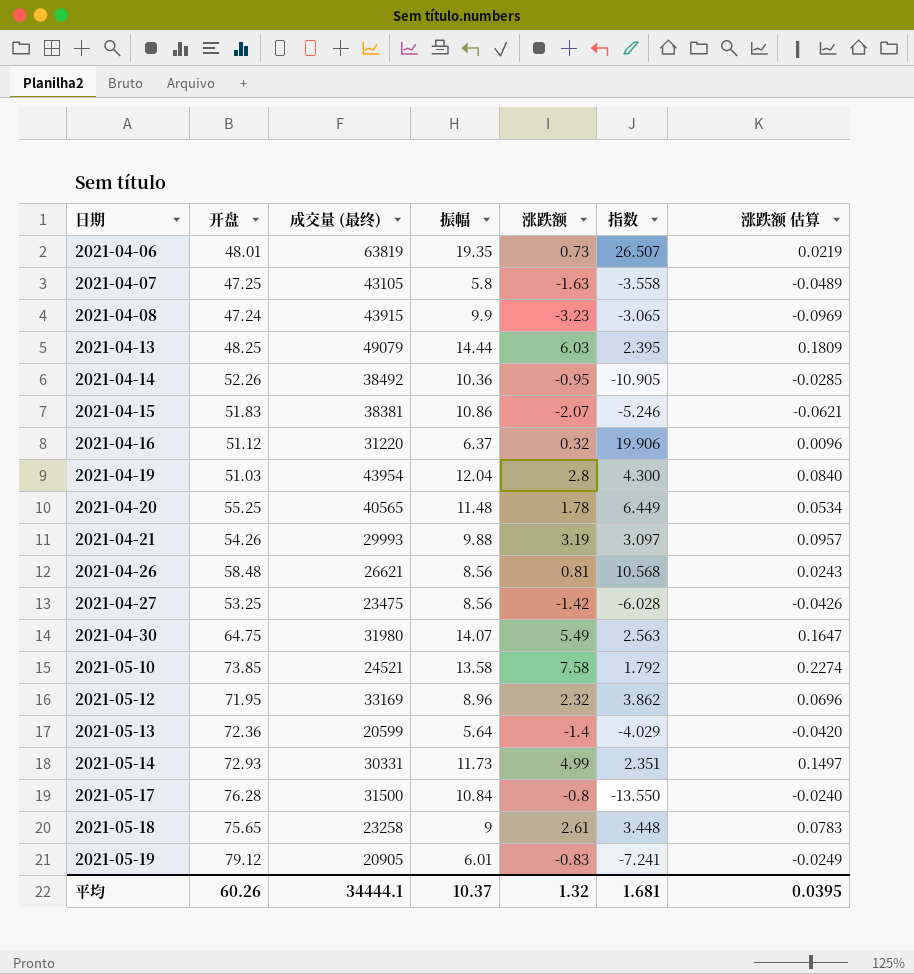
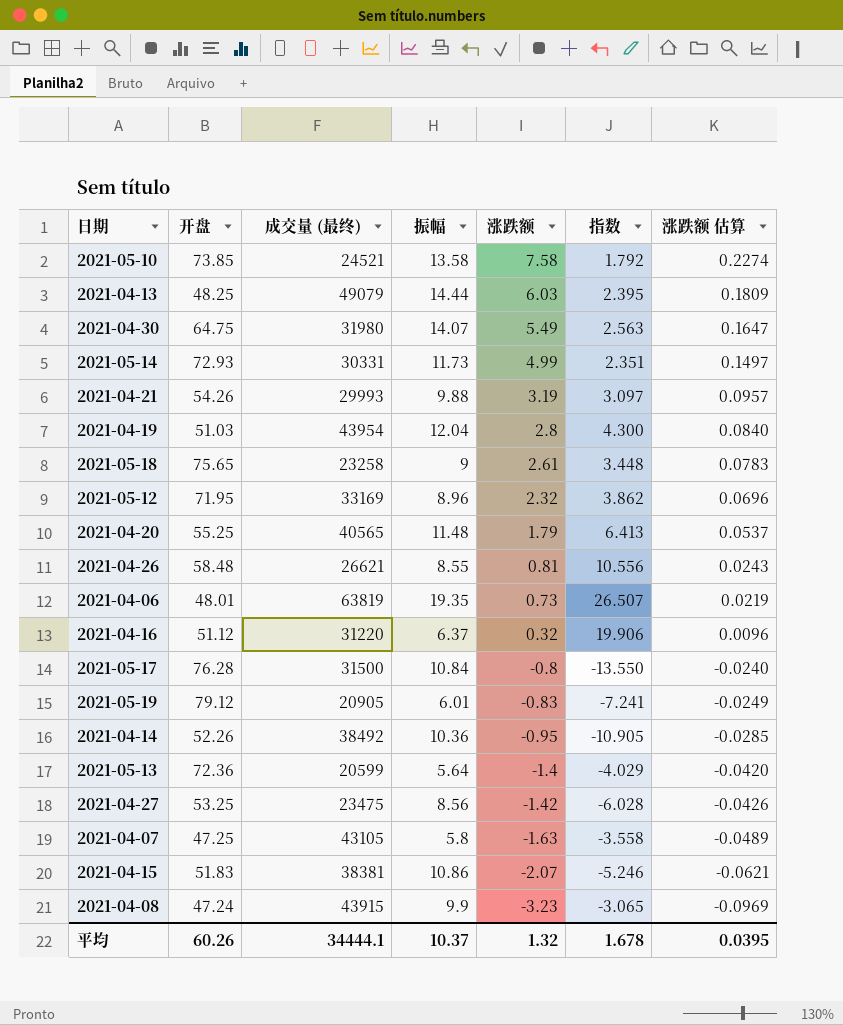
row order: 日期 ascending -> 涨跌额 descending
2021-04-20 | 涨跌额: 1.78 -> 1.79
2021-04-20 | 指数: 6.449 -> 6.413
2021-04-20 | 涨跌额 估算: 0.0534 -> 0.0537
2021-04-26 | 振幅: 8.56 -> 8.55
2021-04-26 | 指数: 10.568 -> 10.556
平均 | 指数: 1.681 -> 1.678

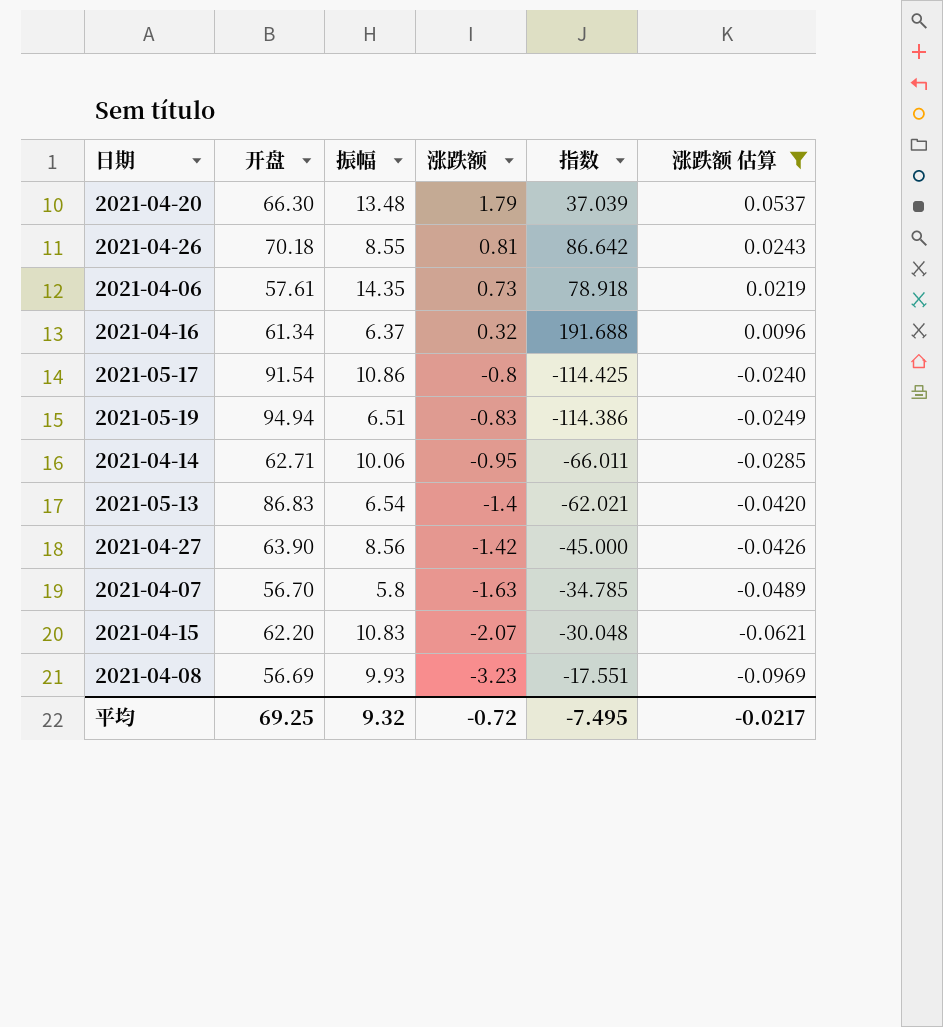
filter: none -> 涨跌额 估算 <= 0.0537
column 成交量 (最终) | position: 3 -> none
column 指数 | formula: [振幅] / [涨跌额] -> [开盘] / [涨跌额]
2021-04-20 | 开盘: 55.25 -> 66.30
2021-04-20 | 振幅: 11.48 -> 13.48
2021-04-26 | 开盘: 58.48 -> 70.18
2021-04-06 | 开盘: 48.01 -> 57.61
2021-04-06 | 振幅: 19.35 -> 14.35
2021-04-16 | 开盘: 51.12 -> 61.34
2021-05-17 | 开盘: 76.28 -> 91.54
2021-05-17 | 振幅: 10.84 -> 10.86
2021-05-19 | 开盘: 79.12 -> 94.94
2021-05-19 | 振幅: 6.01 -> 6.51
2021-04-14 | 开盘: 52.26 -> 62.71
2021-04-14 | 振幅: 10.36 -> 10.06
2021-05-13 | 开盘: 72.36 -> 86.83
2021-05-13 | 振幅: 5.64 -> 6.54
2021-04-27 | 开盘: 53.25 -> 63.90
2021-04-07 | 开盘: 47.25 -> 56.70
2021-04-15 | 开盘: 51.83 -> 62.20
2021-04-15 | 振幅: 10.86 -> 10.83
2021-04-08 | 开盘: 47.24 -> 56.69
2021-04-08 | 振幅: 9.9 -> 9.93
平均 | 开盘: 60.26 -> 69.25
平均 | 振幅: 10.37 -> 9.32
平均 | 涨跌额: 1.32 -> -0.72
平均 | 指数: 1.678 -> -7.495
平均 | 涨跌额 估算: 0.0395 -> -0.0217

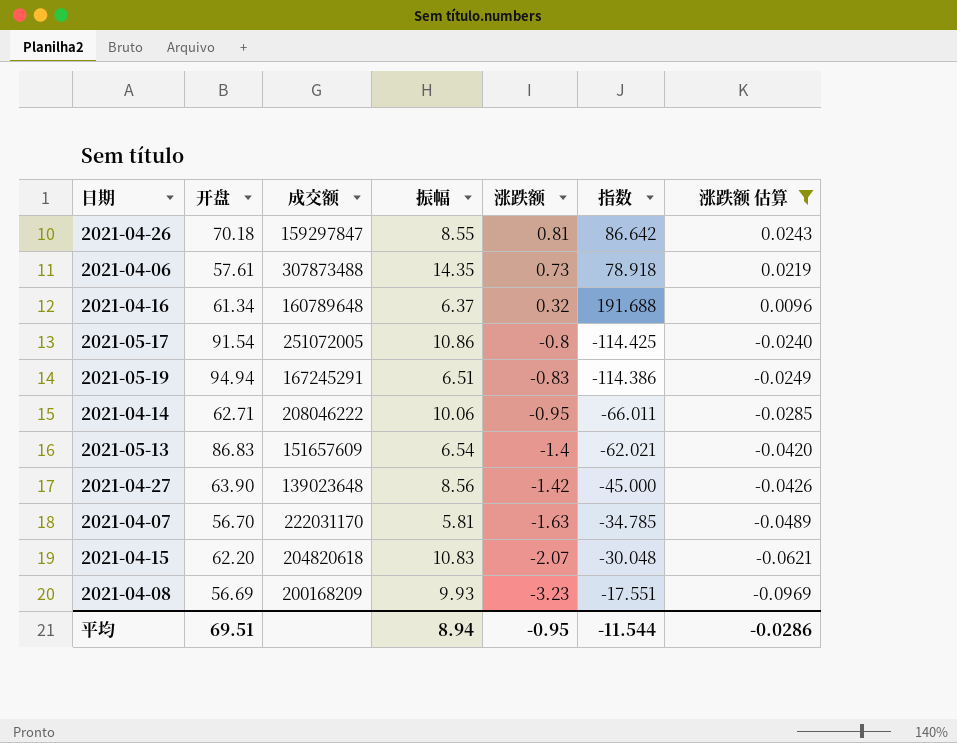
column 成交额 | position: none -> 3
row 2021-04-20: 66.30 | 13.48 | 1.79 | 37.039 | 0.0537 -> none
2021-04-07 | 振幅: 5.8 -> 5.81
平均 | 开盘: 69.25 -> 69.51
平均 | 振幅: 9.32 -> 8.94
平均 | 涨跌额: -0.72 -> -0.95
平均 | 指数: -7.495 -> -11.544
平均 | 涨跌额 估算: -0.0217 -> -0.0286

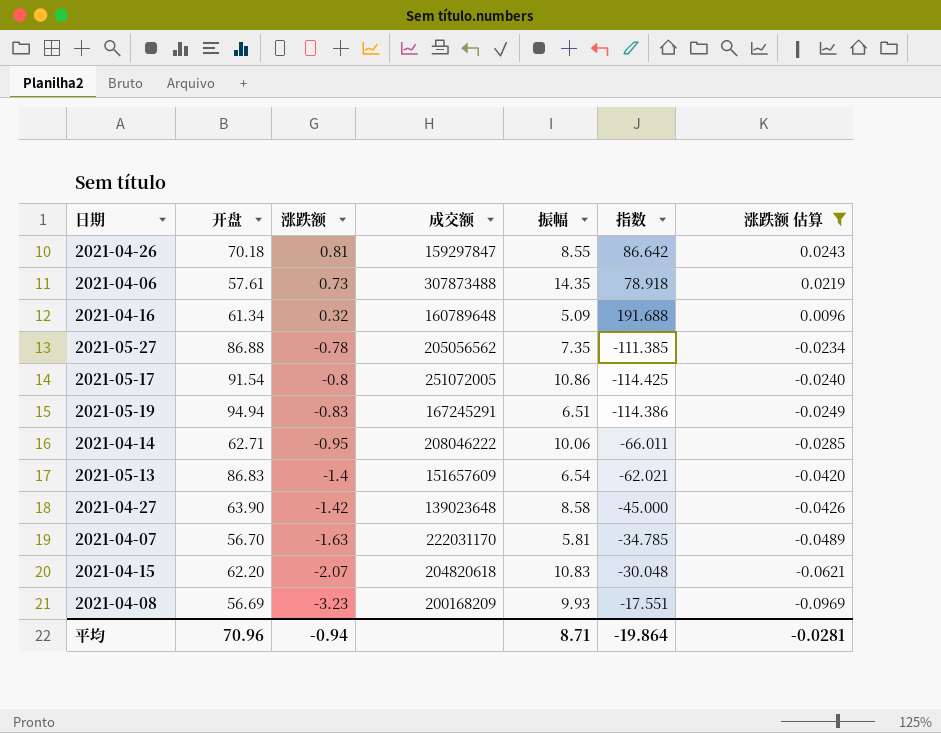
column 涨跌额 | position: 5 -> 3
2021-04-16 | 振幅: 6.37 -> 5.09
row 2021-05-27: none -> 86.88 | -0.78 | 205056562 | 7.35 | -111.385 | -0.0234
2021-04-27 | 振幅: 8.56 -> 8.58
平均 | 开盘: 69.51 -> 70.96
平均 | 涨跌额: -0.95 -> -0.94
平均 | 振幅: 8.94 -> 8.71
平均 | 指数: -11.544 -> -19.864
平均 | 涨跌额 估算: -0.0286 -> -0.0281

